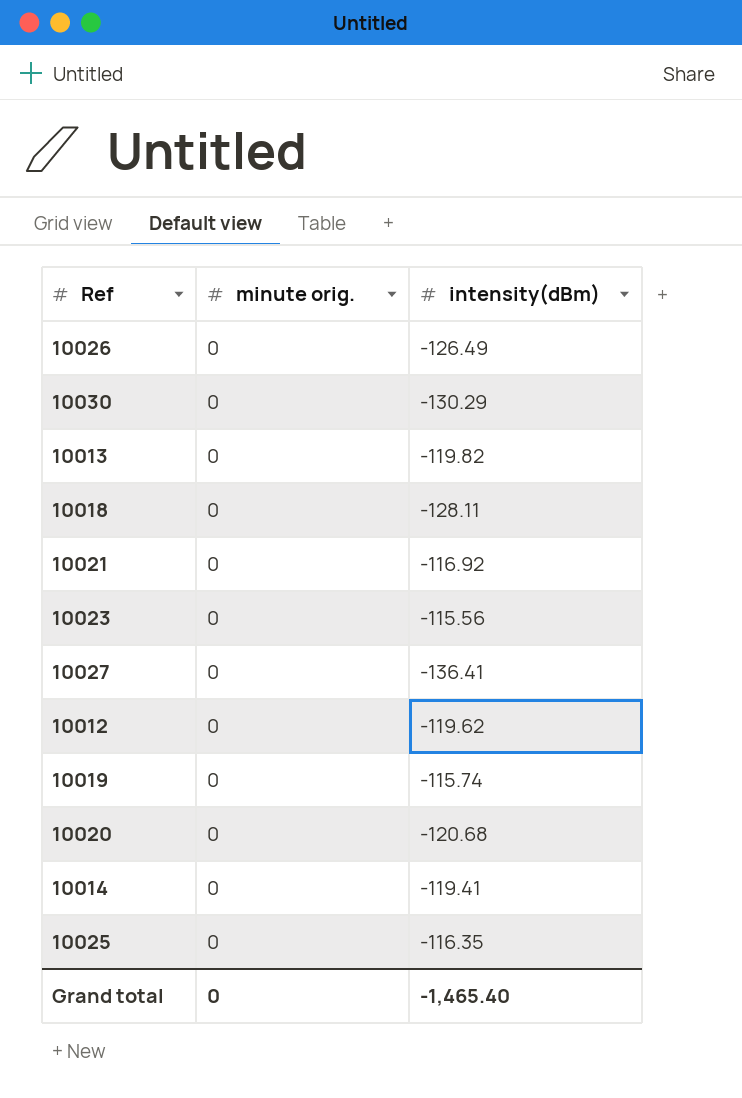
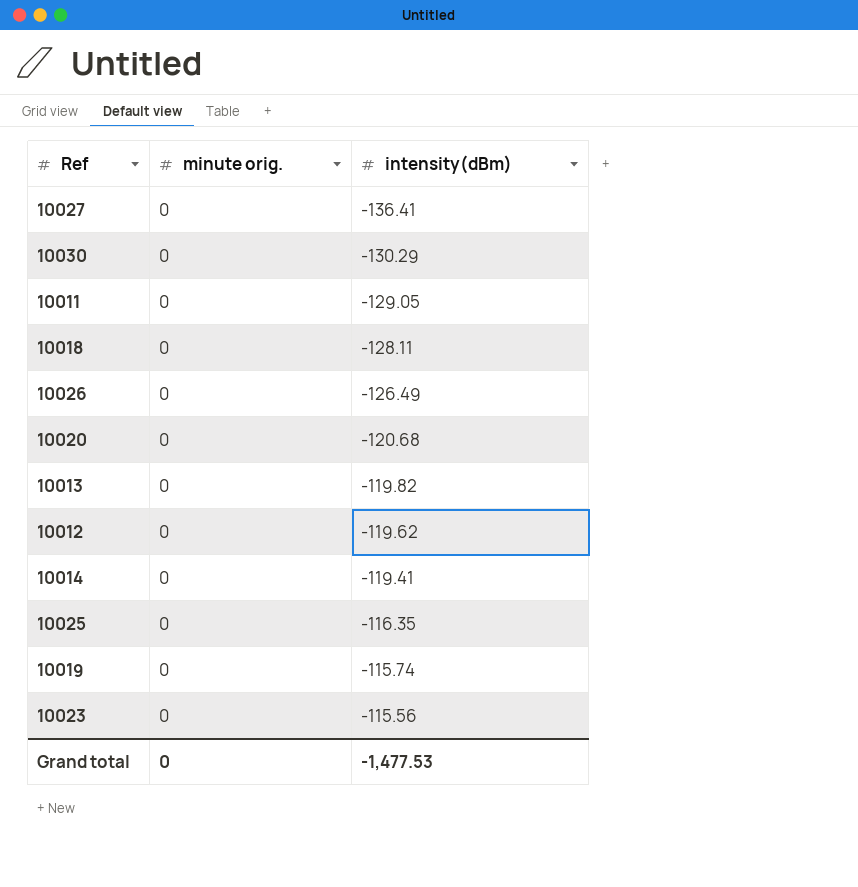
row order: none -> intensity(dBm) ascending
row 10021: 0 | -116.92 -> none
row 10011: none -> 0 | -129.05
Grand total | intensity(dBm): -1,465.40 -> -1,477.53

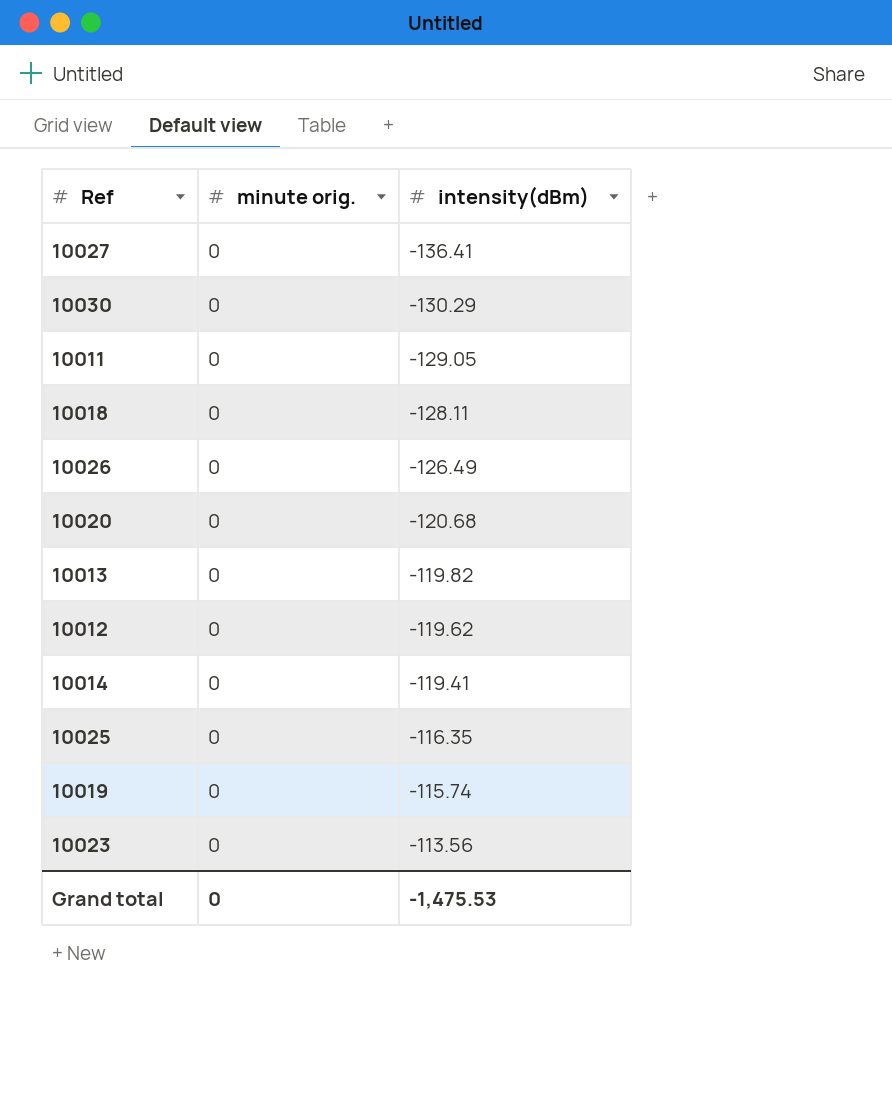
10023 | intensity(dBm): -115.56 -> -113.56
Grand total | intensity(dBm): -1,477.53 -> -1,475.53

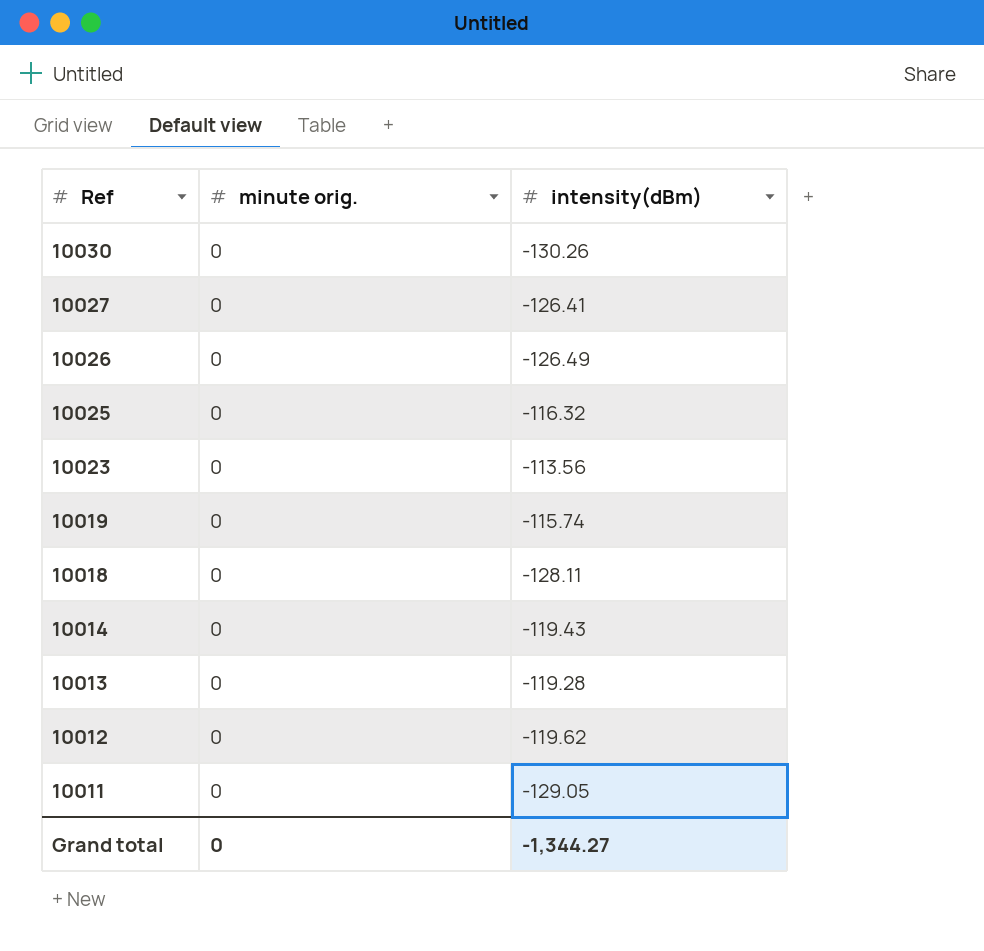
row order: intensity(dBm) ascending -> Ref descending
row 10020: 0 | -120.68 -> none
10030 | intensity(dBm): -130.29 -> -130.26
10027 | intensity(dBm): -136.41 -> -126.41
10025 | intensity(dBm): -116.35 -> -116.32
10014 | intensity(dBm): -119.41 -> -119.43
10013 | intensity(dBm): -119.82 -> -119.28
Grand total | intensity(dBm): -1,475.53 -> -1,344.27

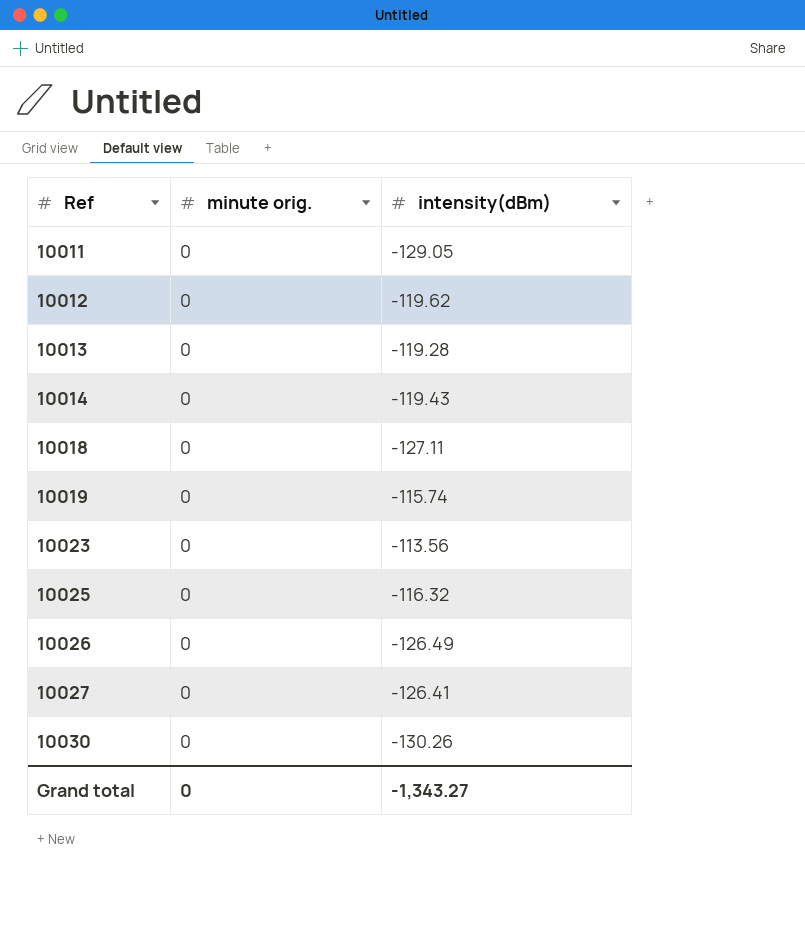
row order: Ref descending -> Ref ascending
10018 | intensity(dBm): -128.11 -> -127.11
Grand total | intensity(dBm): -1,344.27 -> -1,343.27

